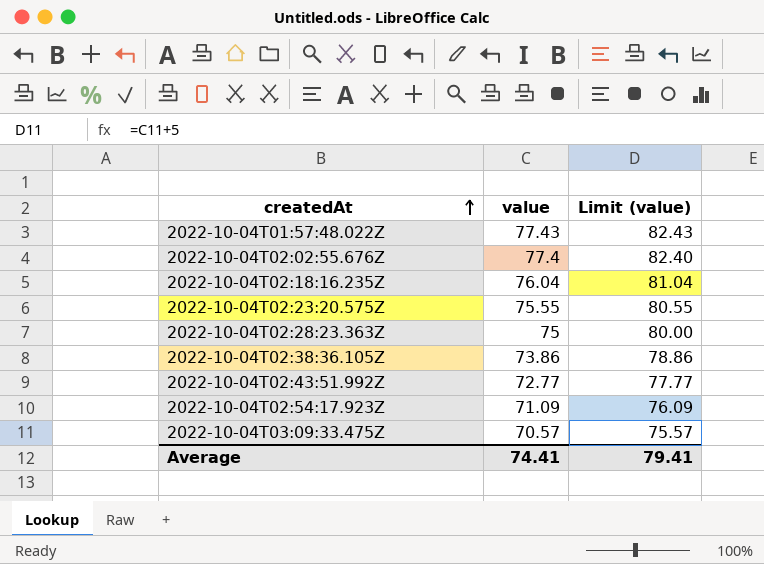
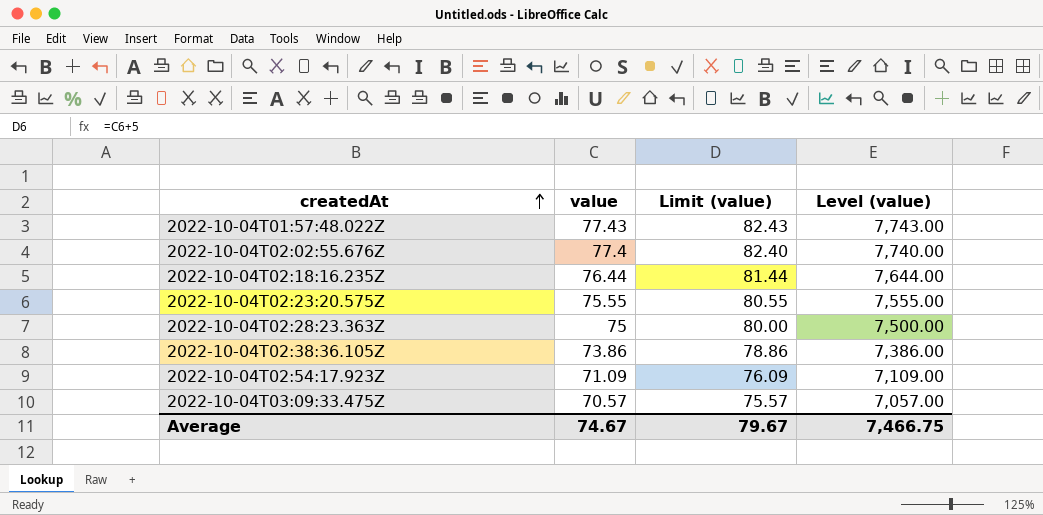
column Level (value) | formula: none -> [value] * 100
row 2022-10-04T02:43:51.992Z: 72.77 | 77.77 -> none
2022-10-04T02:18:16.235Z | value: 76.04 -> 76.44
2022-10-04T02:18:16.235Z | Limit (value): 81.04 -> 81.44
Average | value: 74.41 -> 74.67
Average | Limit (value): 79.41 -> 79.67

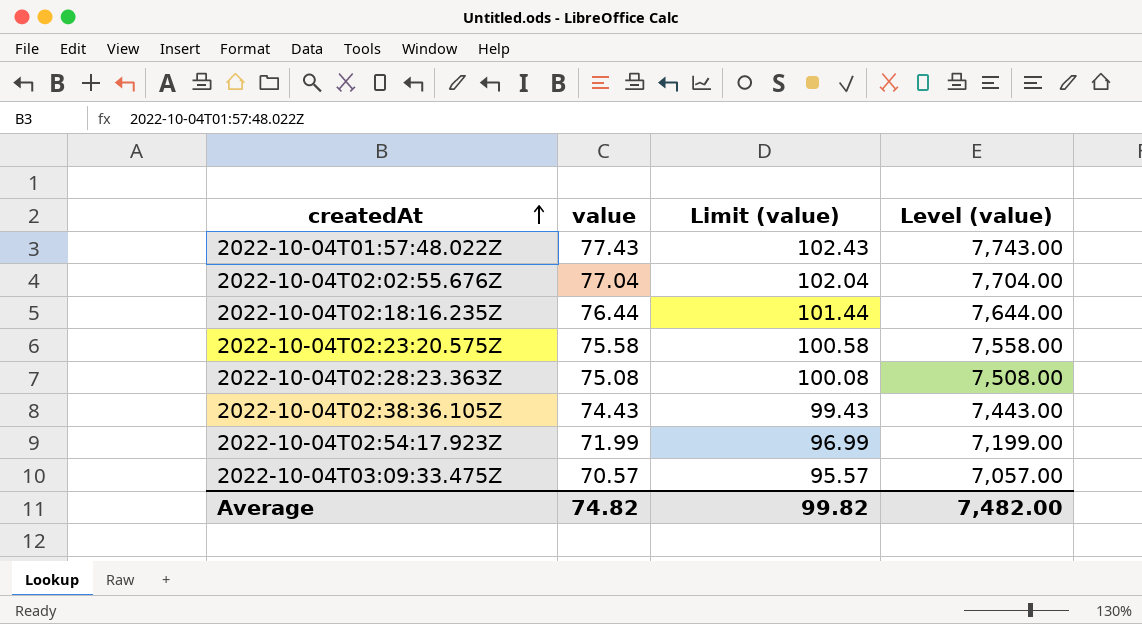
column Limit (value) | formula: [value] + 5 -> [value] + 25
2022-10-04T02:02:55.676Z | value: 77.4 -> 77.04
2022-10-04T02:02:55.676Z | Level (value): 7,740.00 -> 7,704.00
2022-10-04T02:23:20.575Z | value: 75.55 -> 75.58
2022-10-04T02:23:20.575Z | Level (value): 7,555.00 -> 7,558.00
2022-10-04T02:28:23.363Z | value: 75 -> 75.08
2022-10-04T02:28:23.363Z | Level (value): 7,500.00 -> 7,508.00
2022-10-04T02:38:36.105Z | value: 73.86 -> 74.43
2022-10-04T02:38:36.105Z | Level (value): 7,386.00 -> 7,443.00
2022-10-04T02:54:17.923Z | value: 71.09 -> 71.99
2022-10-04T02:54:17.923Z | Level (value): 7,109.00 -> 7,199.00
Average | value: 74.67 -> 74.82
Average | Limit (value): 79.67 -> 99.82
Average | Level (value): 7,466.75 -> 7,482.00

